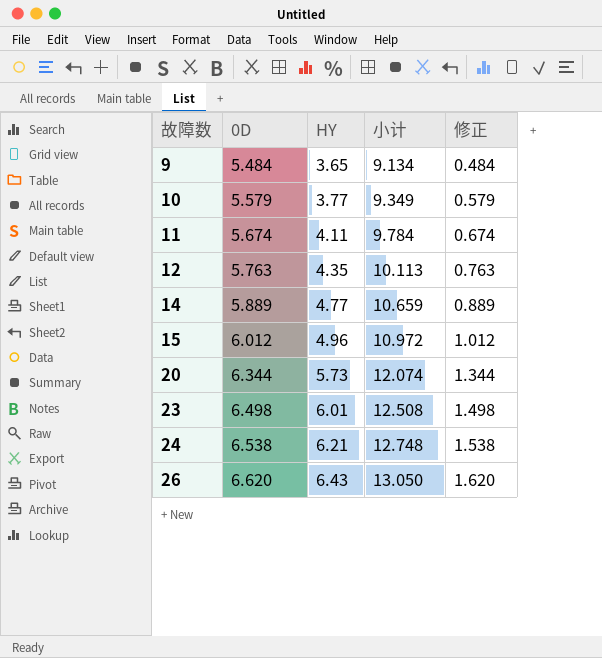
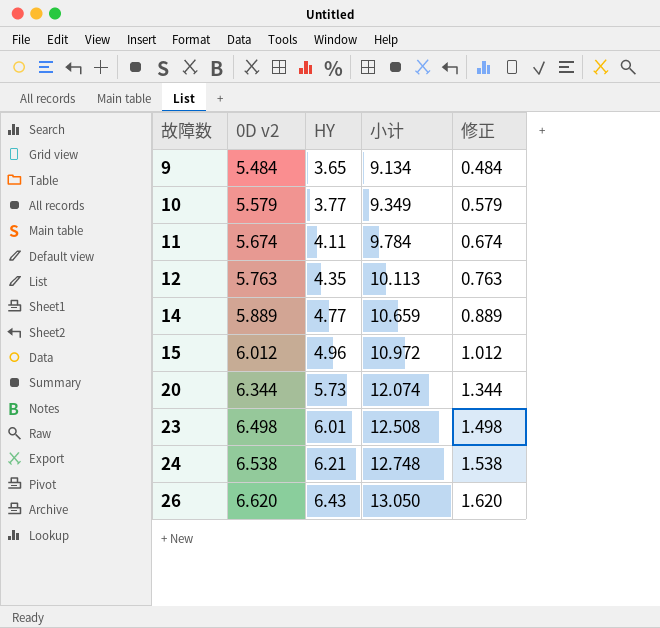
column name: 0D -> 0D v2

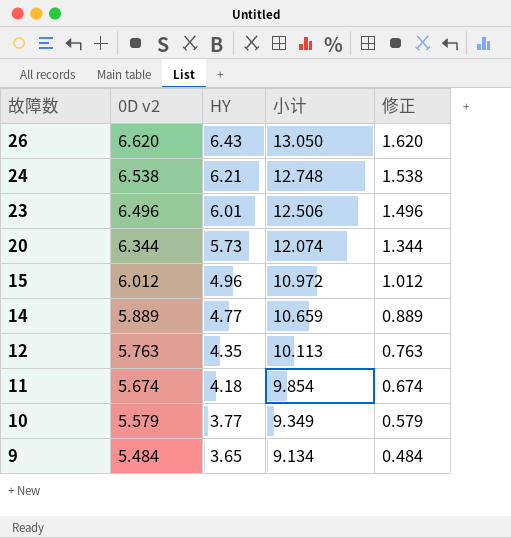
row order: 故障数 ascending -> 故障数 descending
23 | 0D v2: 6.498 -> 6.496
23 | 小计: 12.508 -> 12.506
23 | 修正: 1.498 -> 1.496
11 | HY: 4.11 -> 4.18
11 | 小计: 9.784 -> 9.854

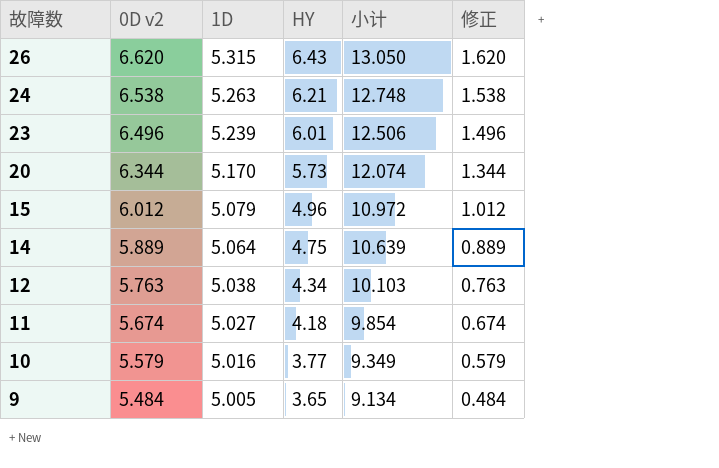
column 1D | position: none -> 3
14 | HY: 4.77 -> 4.75
14 | 小计: 10.659 -> 10.639
12 | HY: 4.35 -> 4.34
12 | 小计: 10.113 -> 10.103

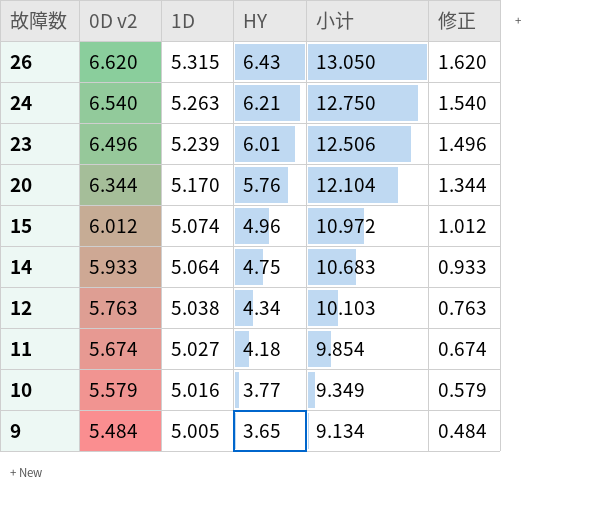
24 | 0D v2: 6.538 -> 6.540
24 | 小计: 12.748 -> 12.750
24 | 修正: 1.538 -> 1.540
20 | HY: 5.73 -> 5.76
20 | 小计: 12.074 -> 12.104
15 | 1D: 5.079 -> 5.074
14 | 0D v2: 5.889 -> 5.933
14 | 小计: 10.639 -> 10.683
14 | 修正: 0.889 -> 0.933

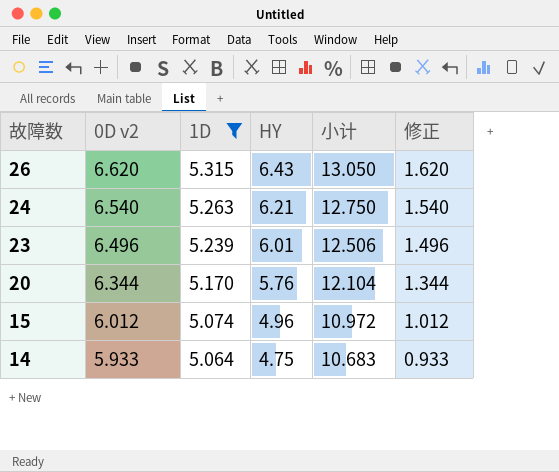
filter: none -> 1D >= 5.064

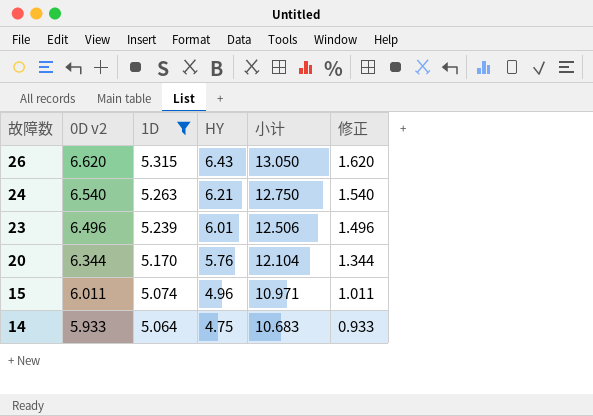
15 | 0D v2: 6.012 -> 6.011
15 | 小计: 10.972 -> 10.971
15 | 修正: 1.012 -> 1.011

